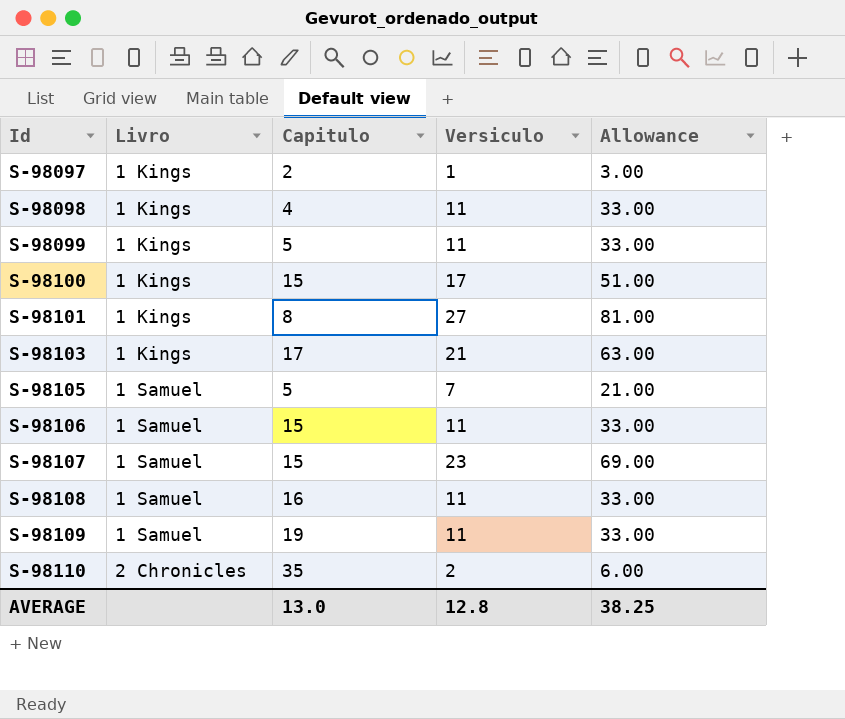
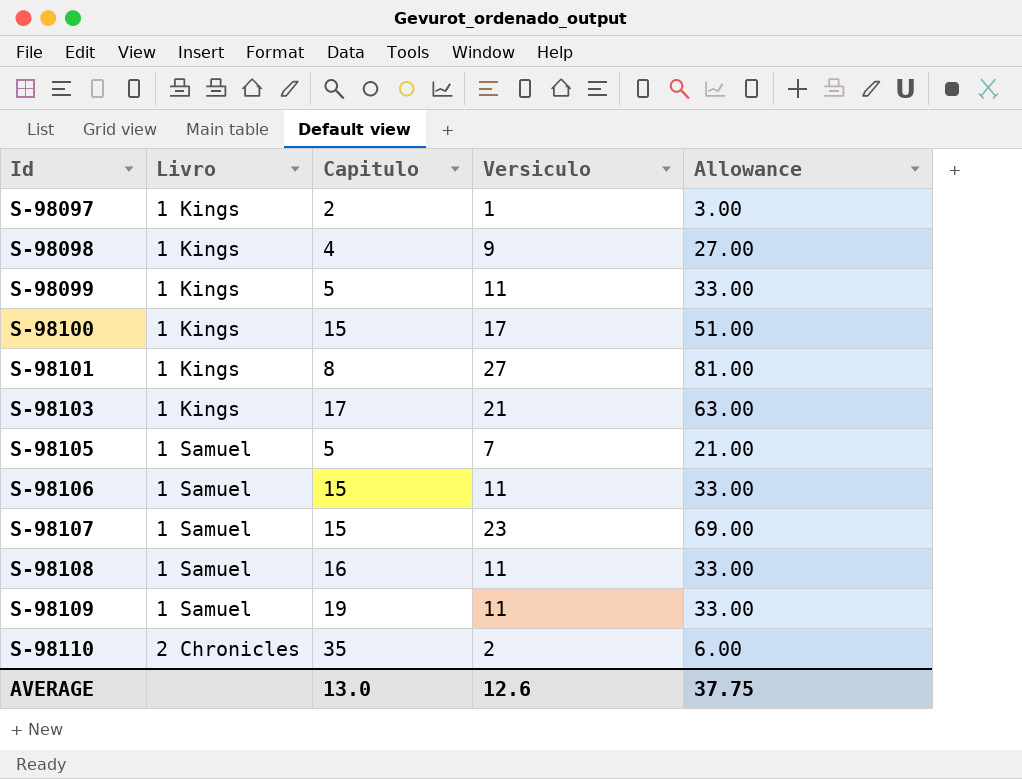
S-98098 | Versiculo: 11 -> 9
S-98098 | Allowance: 33.00 -> 27.00
AVERAGE | Versiculo: 12.8 -> 12.6
AVERAGE | Allowance: 38.25 -> 37.75

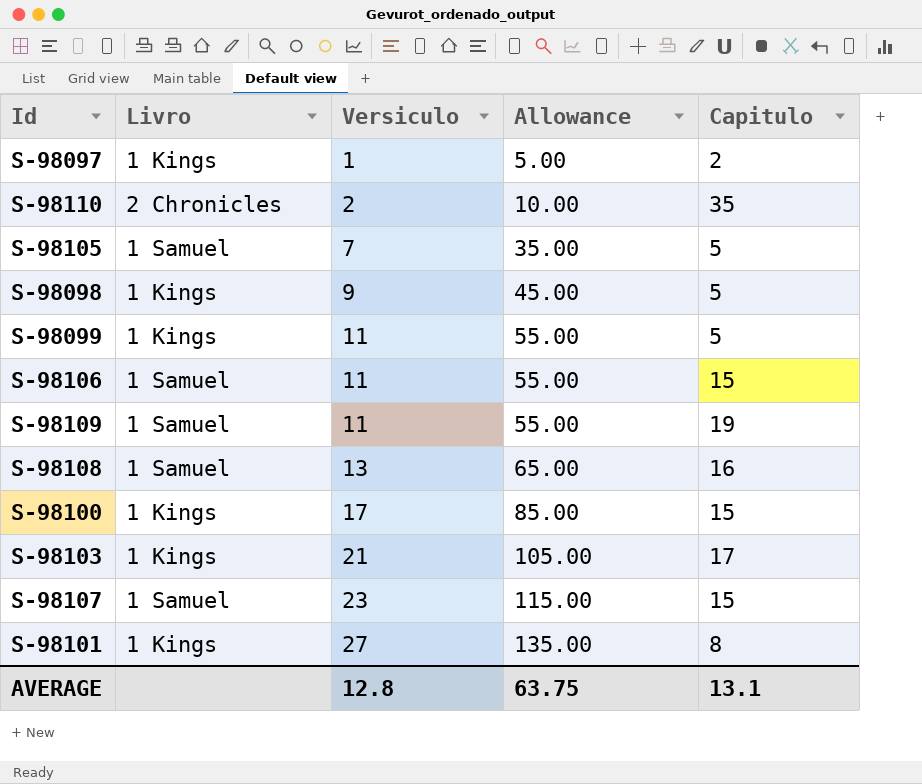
row order: Id ascending -> Versiculo ascending
column Allowance | formula: [Versiculo] * 3 -> [Versiculo] * 5
column Capitulo | position: 3 -> 5
S-98098 | Capitulo: 4 -> 5
S-98108 | Versiculo: 11 -> 13
AVERAGE | Versiculo: 12.6 -> 12.8
AVERAGE | Allowance: 37.75 -> 63.75
AVERAGE | Capitulo: 13.0 -> 13.1

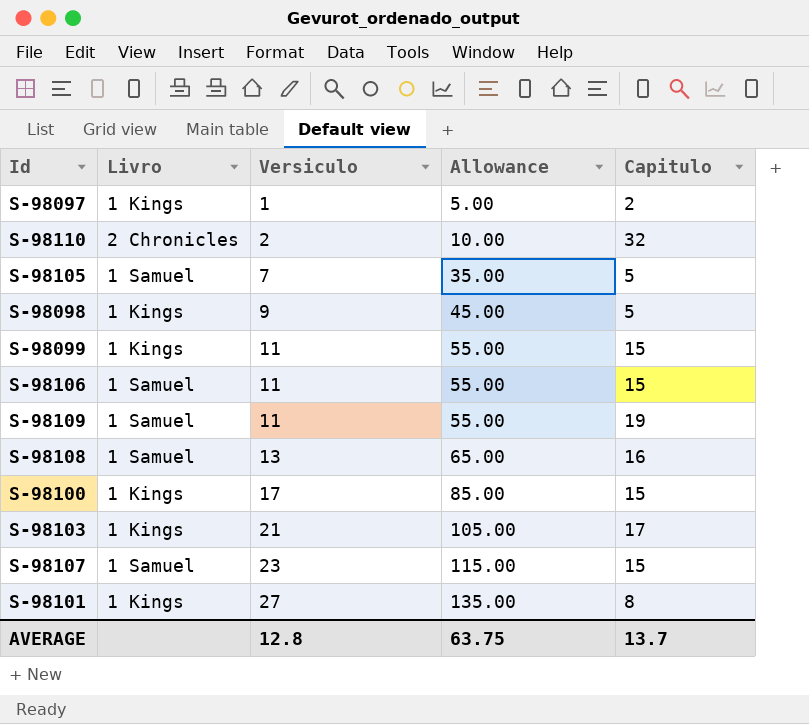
S-98110 | Capitulo: 35 -> 32
S-98099 | Capitulo: 5 -> 15
AVERAGE | Capitulo: 13.1 -> 13.7

